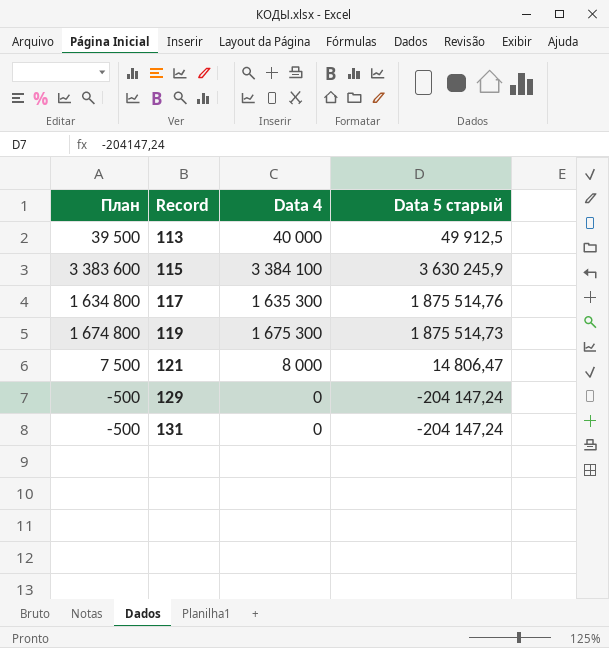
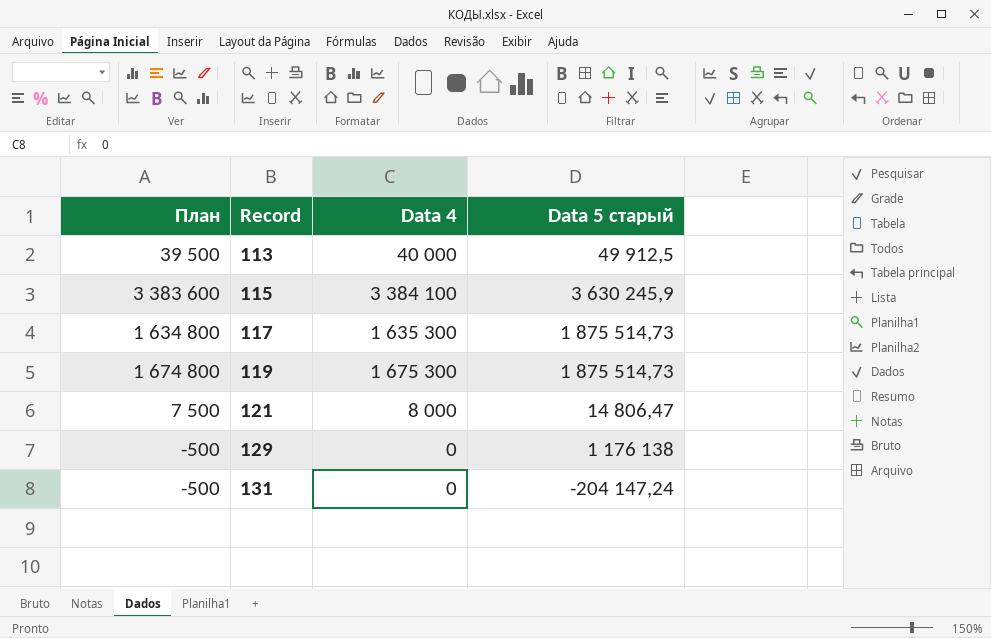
117 | Data 5 старый: 1 875 514,76 -> 1 875 514,73
129 | Data 5 старый: -204 147,24 -> 1 176 138

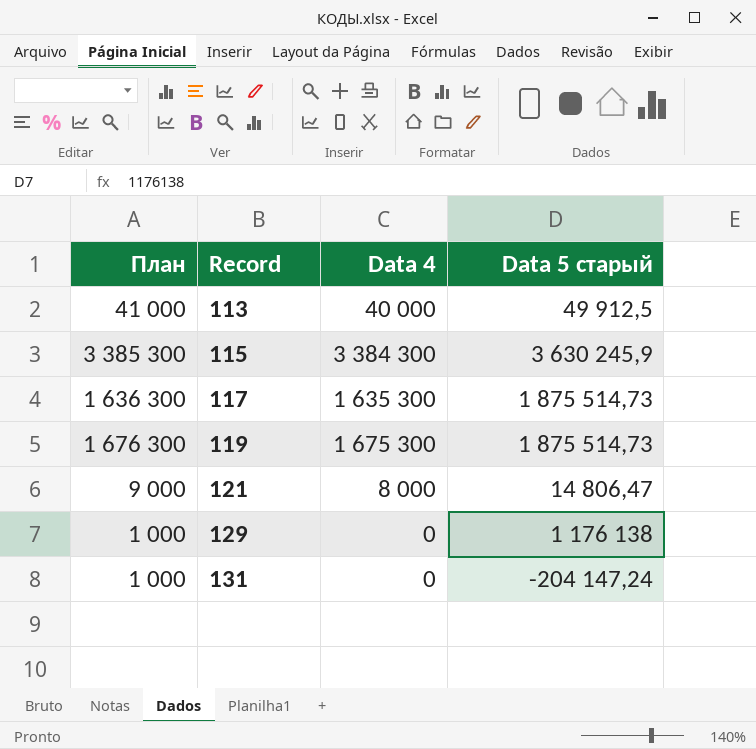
column План | formula: [Data 4] - 500 -> [Data 4] + 1000
115 | Data 4: 3 384 100 -> 3 384 300

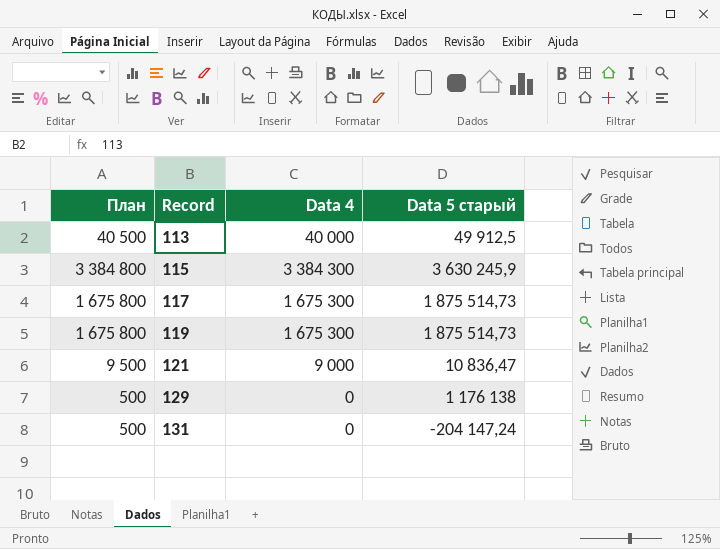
column План | formula: [Data 4] + 1000 -> [Data 4] + 500
117 | Data 4: 1 635 300 -> 1 675 300
121 | Data 4: 8 000 -> 9 000
121 | Data 5 старый: 14 806,47 -> 10 836,47

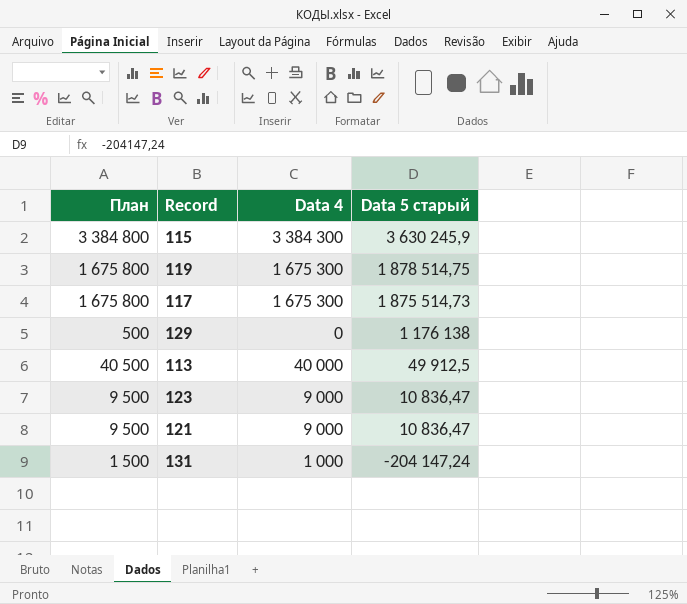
row order: Record ascending -> Data 5 старый descending
119 | Data 5 старый: 1 875 514,73 -> 1 878 514,75
row 123: none -> 9 500 | 9 000 | 10 836,47
131 | План: 500 -> 1 500
131 | Data 4: 0 -> 1 000

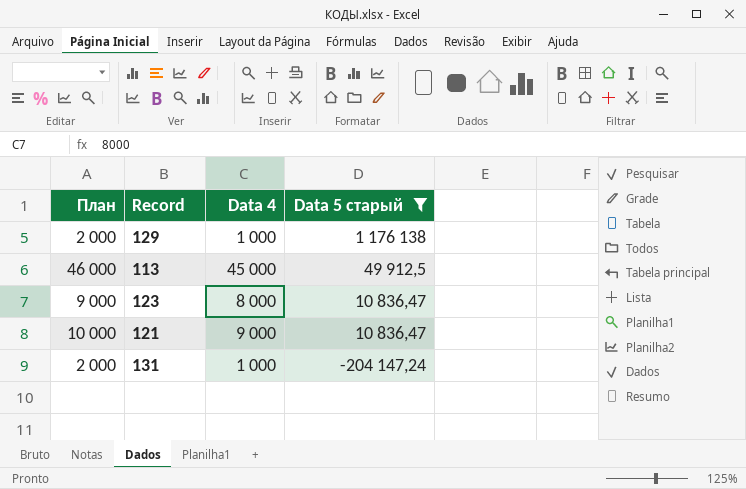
filter: none -> Data 5 старый <= 1 176 138
column План | formula: [Data 4] + 500 -> [Data 4] + 1000
129 | Data 4: 0 -> 1 000
113 | Data 4: 40 000 -> 45 000
123 | Data 4: 9 000 -> 8 000

